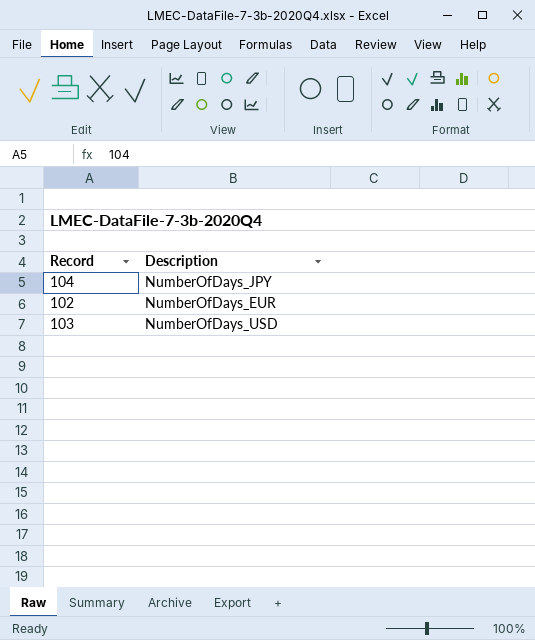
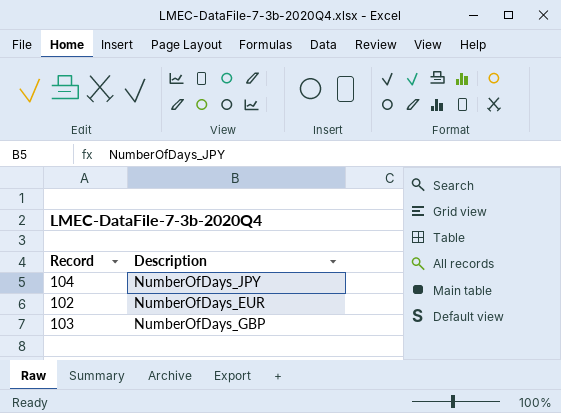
103 | Description: NumberOfDays_USD -> NumberOfDays_GBP

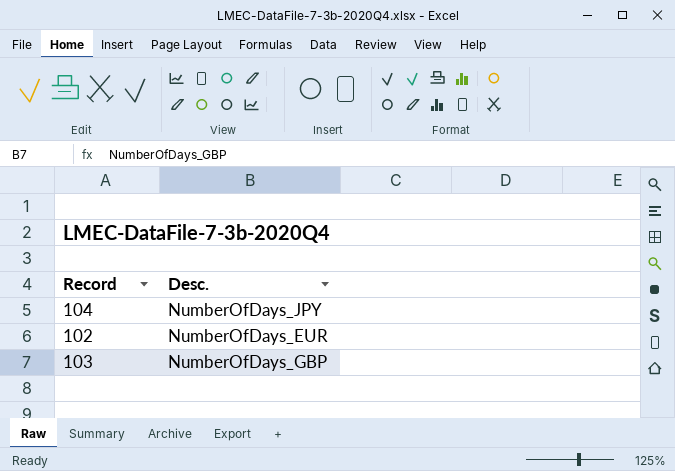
column name: Description -> Desc.

